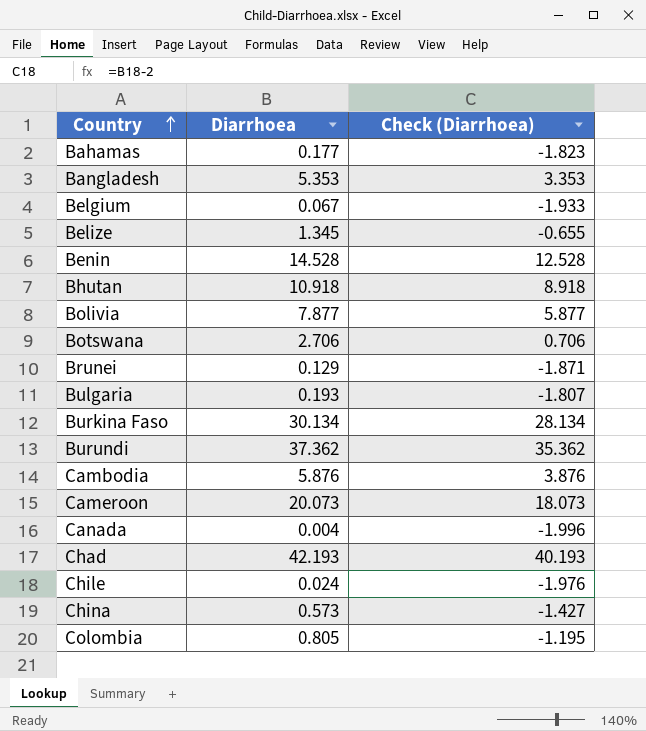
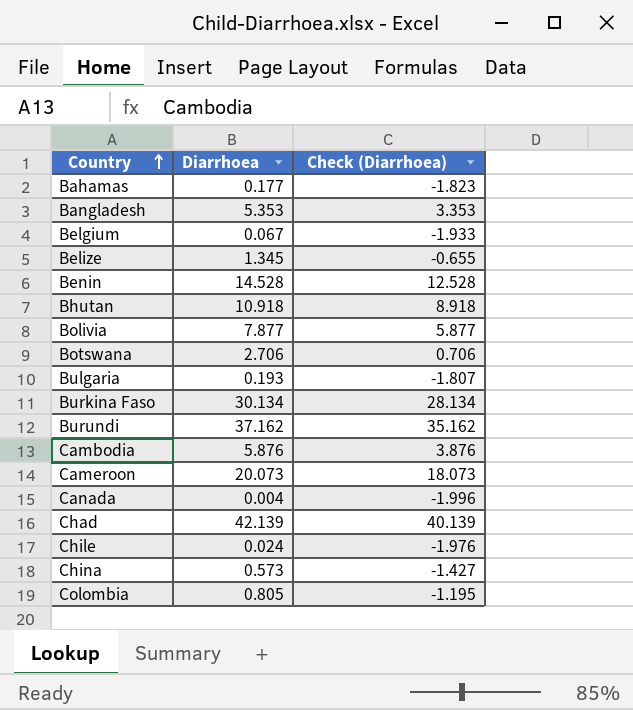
row Brunei: 0.129 | -1.871 -> none
Burundi | Diarrhoea: 37.362 -> 37.162
Burundi | Check (Diarrhoea): 35.362 -> 35.162
Chad | Diarrhoea: 42.193 -> 42.139
Chad | Check (Diarrhoea): 40.193 -> 40.139

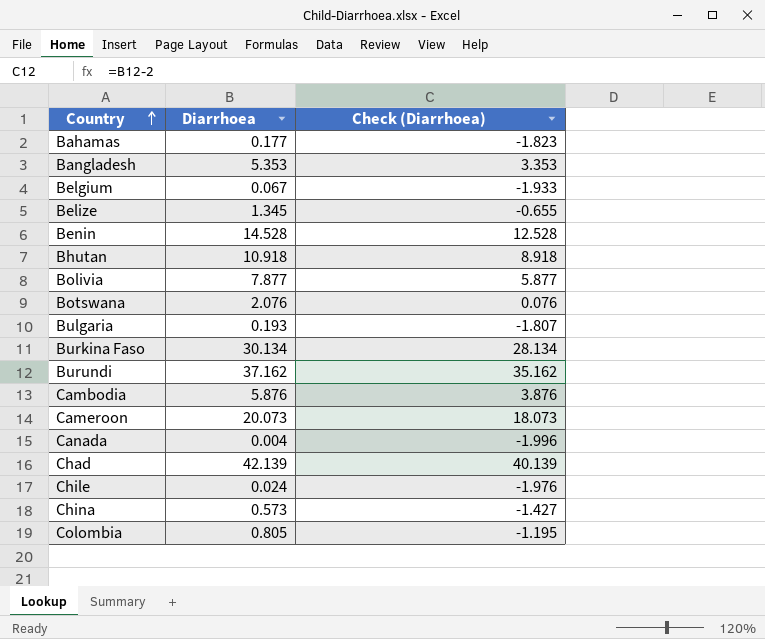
Botswana | Diarrhoea: 2.706 -> 2.076
Botswana | Check (Diarrhoea): 0.706 -> 0.076

